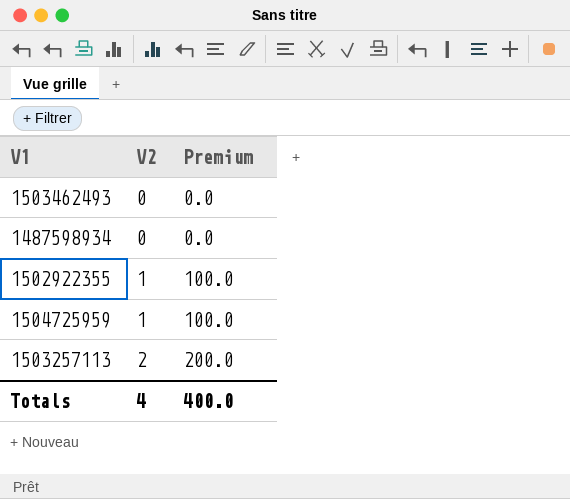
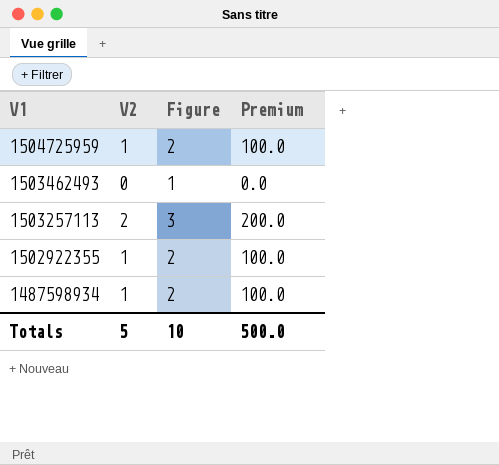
row order: V2 ascending -> V1 descending
column Figure | formula: none -> [V2] + 1
1487598934 | V2: 0 -> 1
1487598934 | Premium: 0.0 -> 100.0
Totals | V2: 4 -> 5
Totals | Premium: 400.0 -> 500.0

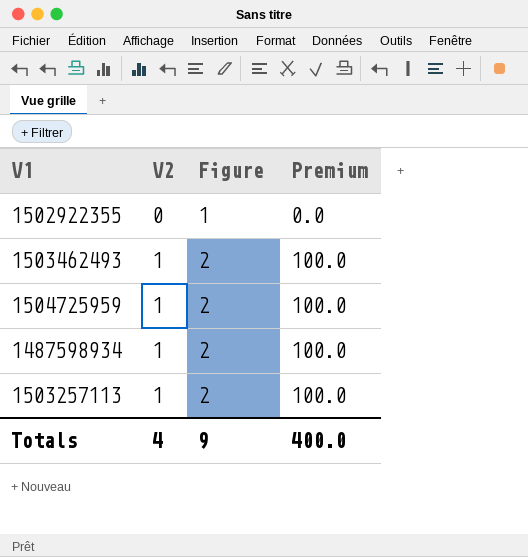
row order: V1 descending -> V2 ascending
1502922355 | V2: 1 -> 0
1502922355 | Figure: 2 -> 1
1502922355 | Premium: 100.0 -> 0.0
1503462493 | V2: 0 -> 1
1503462493 | Figure: 1 -> 2
1503462493 | Premium: 0.0 -> 100.0
1503257113 | V2: 2 -> 1
1503257113 | Figure: 3 -> 2
1503257113 | Premium: 200.0 -> 100.0
Totals | V2: 5 -> 4
Totals | Figure: 10 -> 9
Totals | Premium: 500.0 -> 400.0

